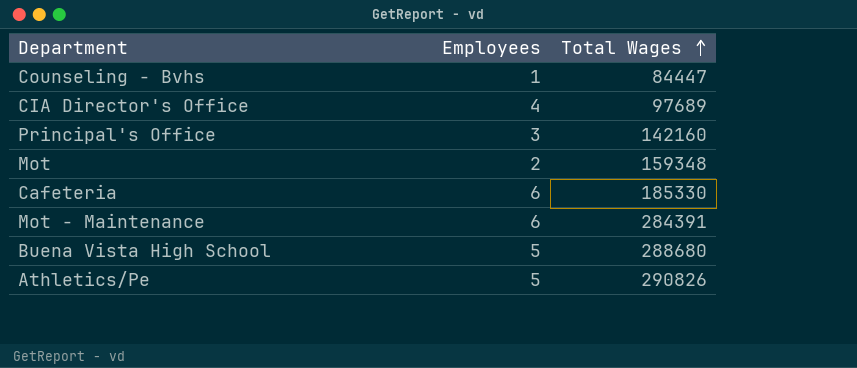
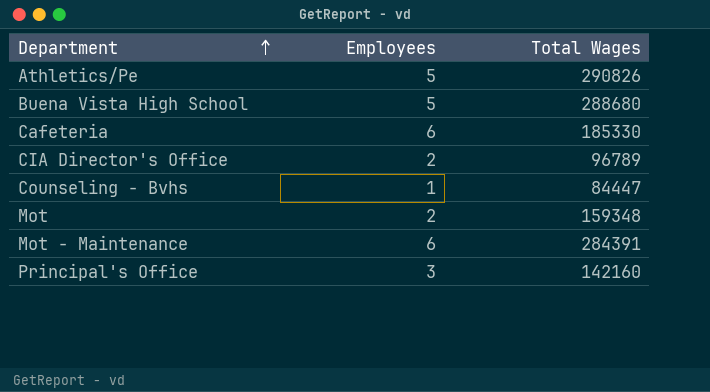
row order: Total Wages ascending -> Department ascending
CIA Director's Office | Employees: 4 -> 2
CIA Director's Office | Total Wages: 97689 -> 96789

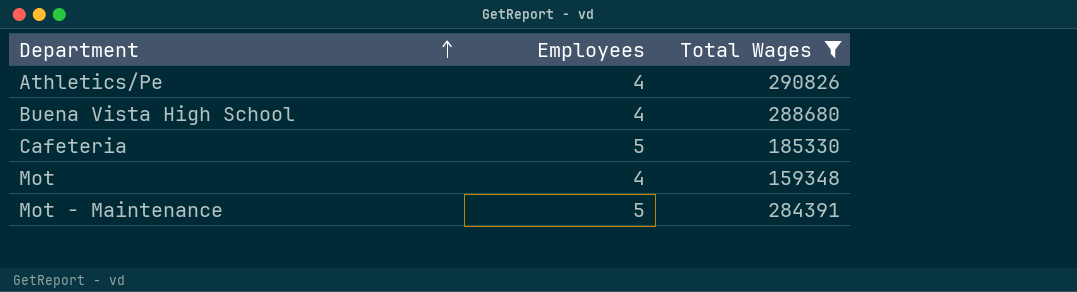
filter: none -> Total Wages >= 159348
Athletics/Pe | Employees: 5 -> 4
Buena Vista High School | Employees: 5 -> 4
Cafeteria | Employees: 6 -> 5
Mot | Employees: 2 -> 4
Mot - Maintenance | Employees: 6 -> 5

